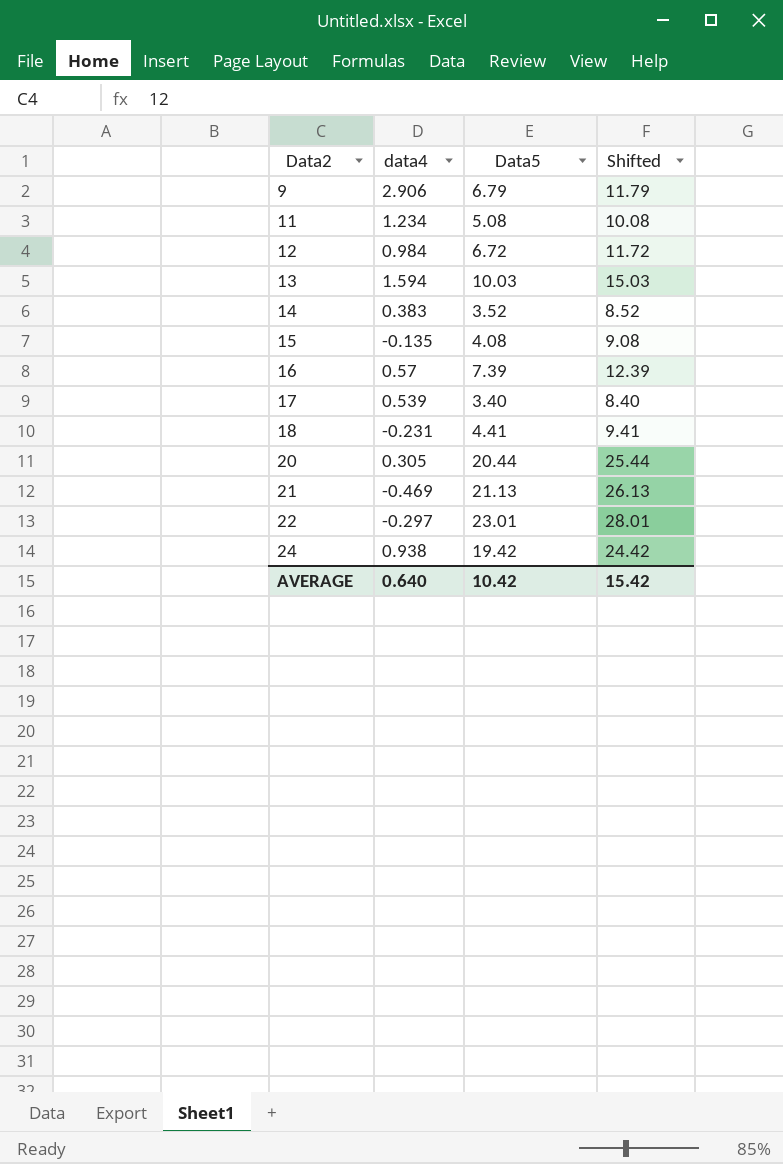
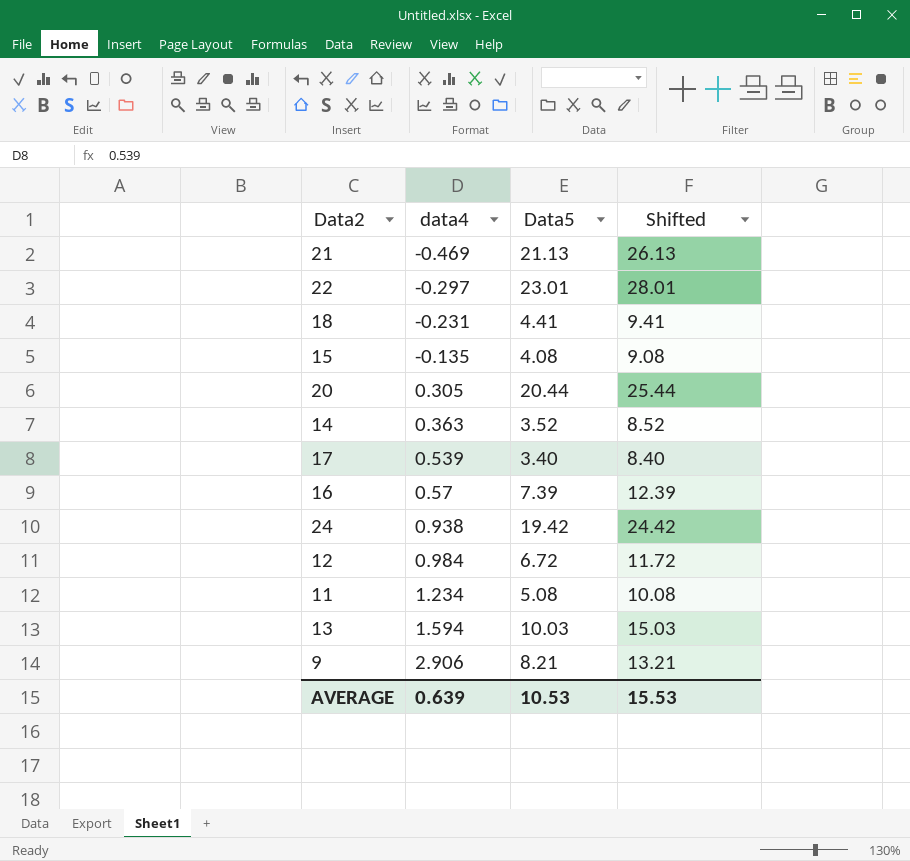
row order: Data2 ascending -> data4 ascending
14 | data4: 0.383 -> 0.363
9 | Data5: 6.79 -> 8.21
9 | Shifted: 11.79 -> 13.21
AVERAGE | data4: 0.640 -> 0.639
AVERAGE | Data5: 10.42 -> 10.53
AVERAGE | Shifted: 15.42 -> 15.53

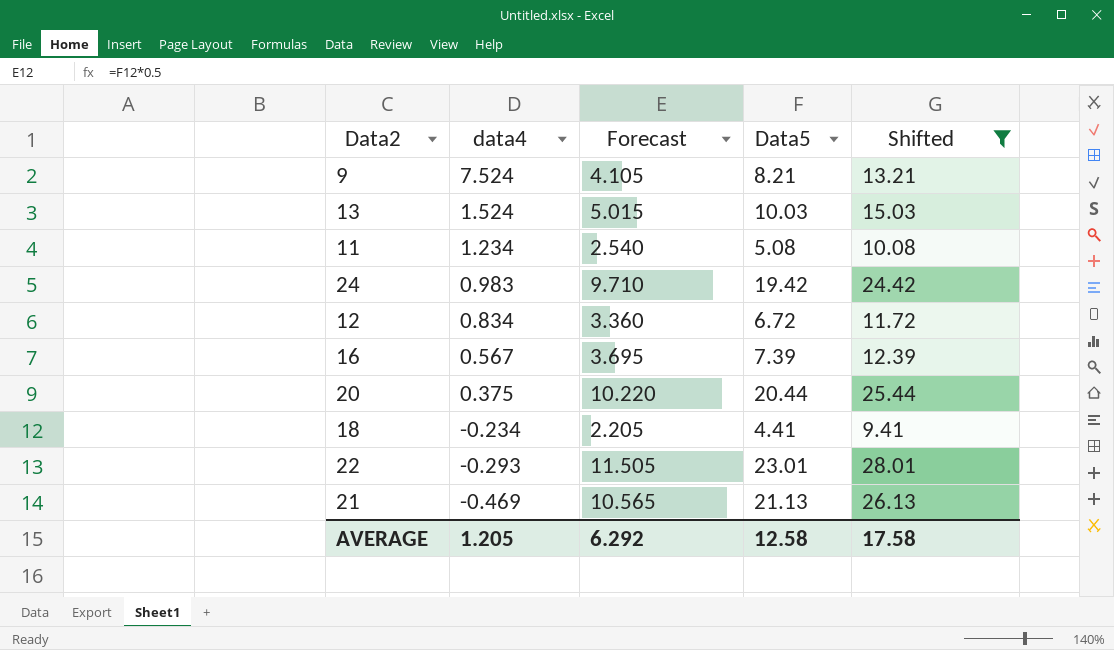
filter: none -> Shifted >= 9.41
row order: data4 ascending -> data4 descending
column Forecast | formula: none -> [Data5] * 0.5
9 | data4: 2.906 -> 7.524
13 | data4: 1.594 -> 1.524
24 | data4: 0.938 -> 0.983
12 | data4: 0.984 -> 0.834
16 | data4: 0.57 -> 0.567
20 | data4: 0.305 -> 0.375
18 | data4: -0.231 -> -0.234
22 | data4: -0.297 -> -0.293
AVERAGE | data4: 0.639 -> 1.205
AVERAGE | Data5: 10.53 -> 12.58
AVERAGE | Shifted: 15.53 -> 17.58

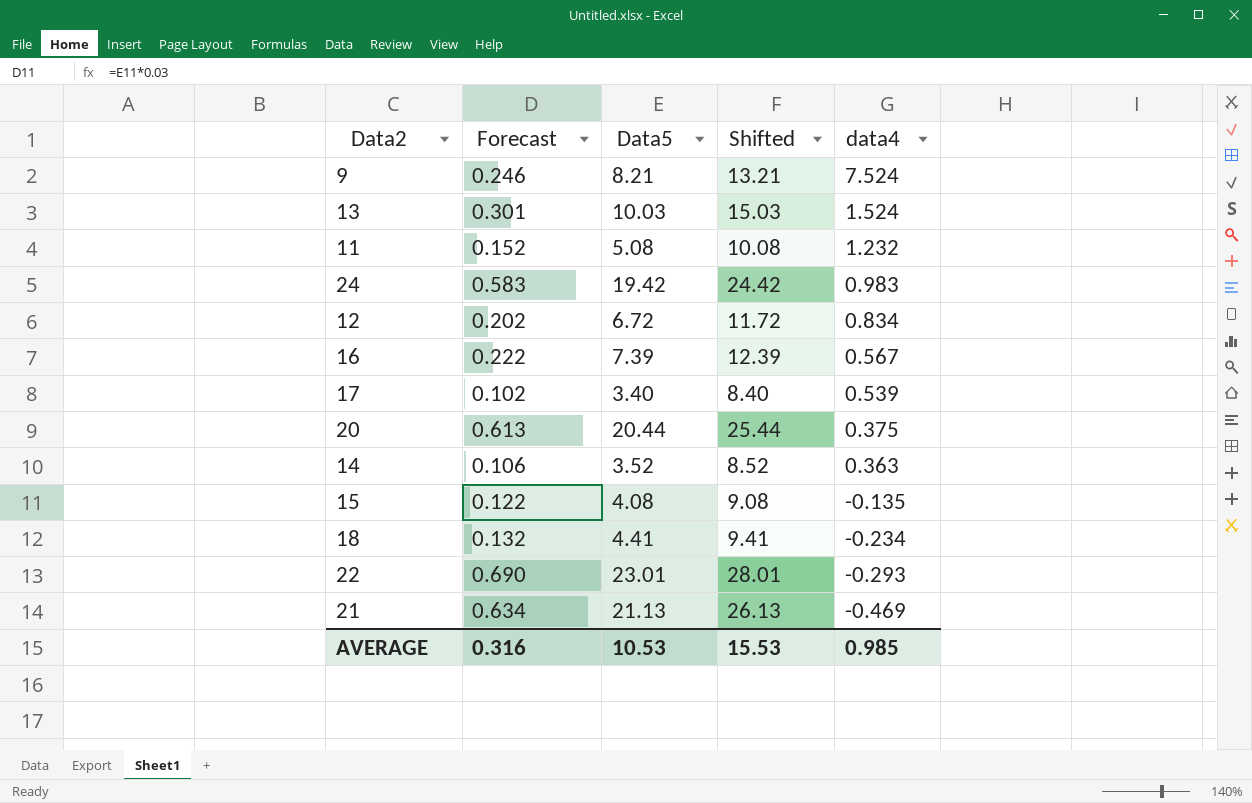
filter: Shifted >= 9.41 -> none
column Forecast | formula: [Data5] * 0.5 -> [Data5] * 0.03
column data4 | position: 2 -> 5
11 | data4: 1.234 -> 1.232
AVERAGE | Forecast: 6.292 -> 0.316
AVERAGE | Data5: 12.58 -> 10.53
AVERAGE | Shifted: 17.58 -> 15.53
AVERAGE | data4: 1.205 -> 0.985

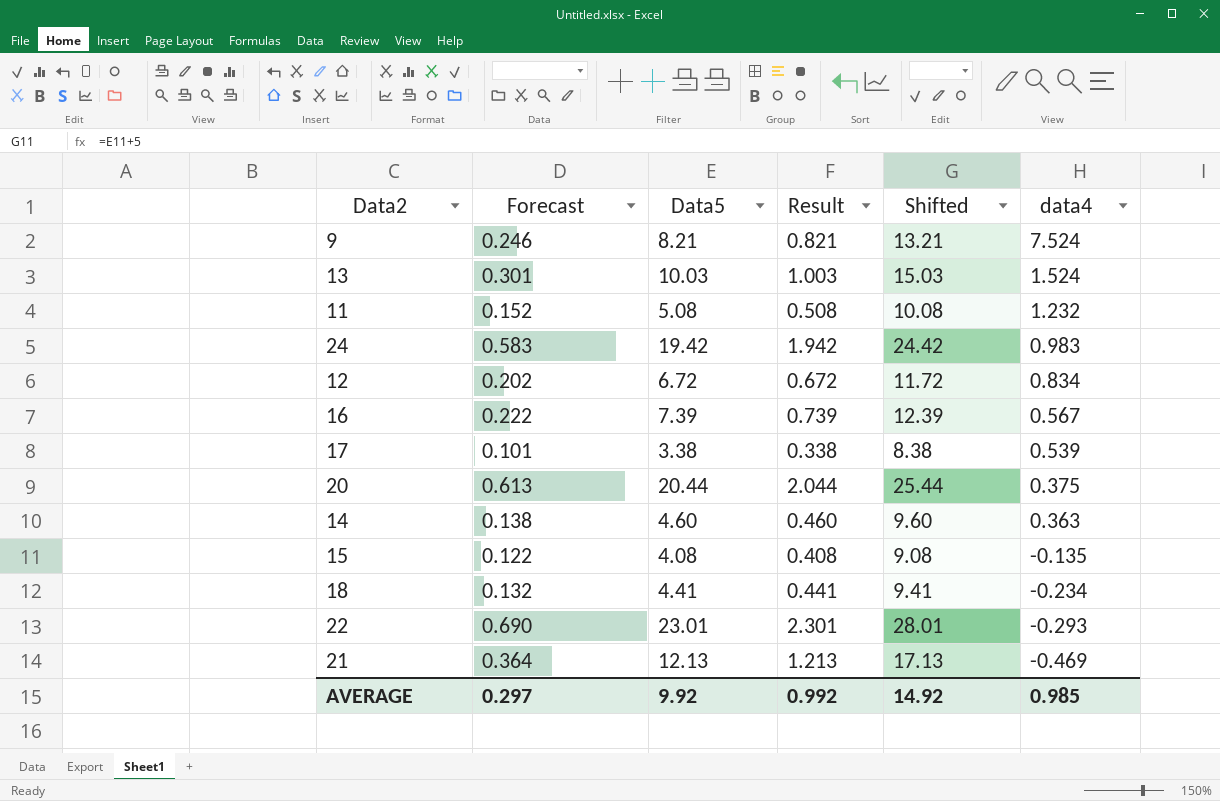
column Result | formula: none -> [Data5] * 0.1
17 | Forecast: 0.102 -> 0.101
17 | Data5: 3.40 -> 3.38
17 | Shifted: 8.40 -> 8.38
14 | Forecast: 0.106 -> 0.138
14 | Data5: 3.52 -> 4.60
14 | Shifted: 8.52 -> 9.60
21 | Forecast: 0.634 -> 0.364
21 | Data5: 21.13 -> 12.13
21 | Shifted: 26.13 -> 17.13
AVERAGE | Forecast: 0.316 -> 0.297
AVERAGE | Data5: 10.53 -> 9.92
AVERAGE | Shifted: 15.53 -> 14.92

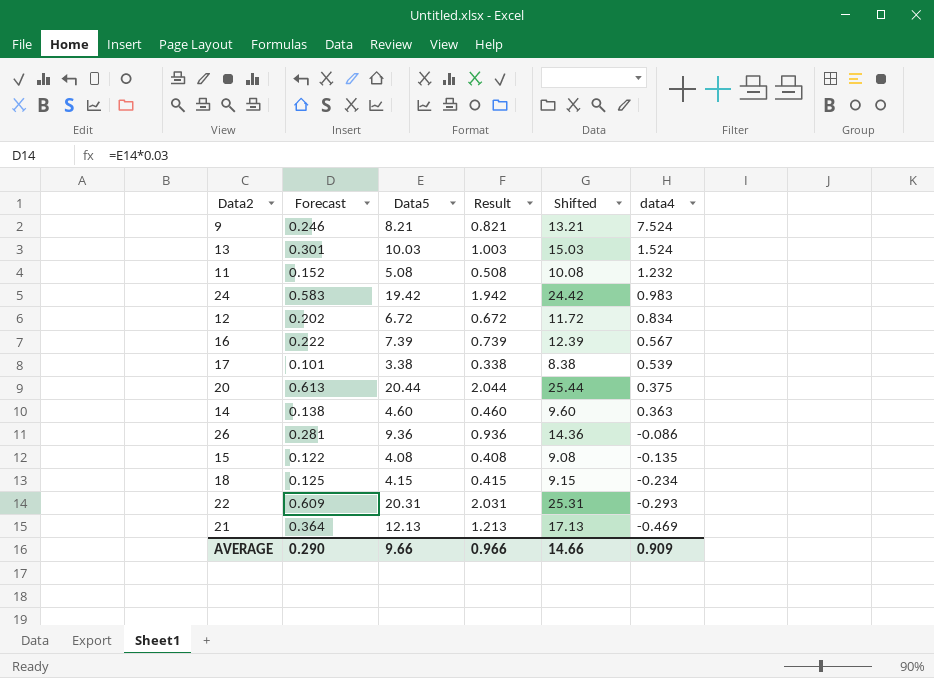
row 26: none -> 0.281 | 9.36 | 0.936 | 14.36 | -0.086
18 | Forecast: 0.132 -> 0.125
18 | Data5: 4.41 -> 4.15
18 | Result: 0.441 -> 0.415
18 | Shifted: 9.41 -> 9.15
22 | Forecast: 0.690 -> 0.609
22 | Data5: 23.01 -> 20.31
22 | Result: 2.301 -> 2.031
22 | Shifted: 28.01 -> 25.31
AVERAGE | Forecast: 0.297 -> 0.290
AVERAGE | Data5: 9.92 -> 9.66
AVERAGE | Result: 0.992 -> 0.966
AVERAGE | Shifted: 14.92 -> 14.66
AVERAGE | data4: 0.985 -> 0.909

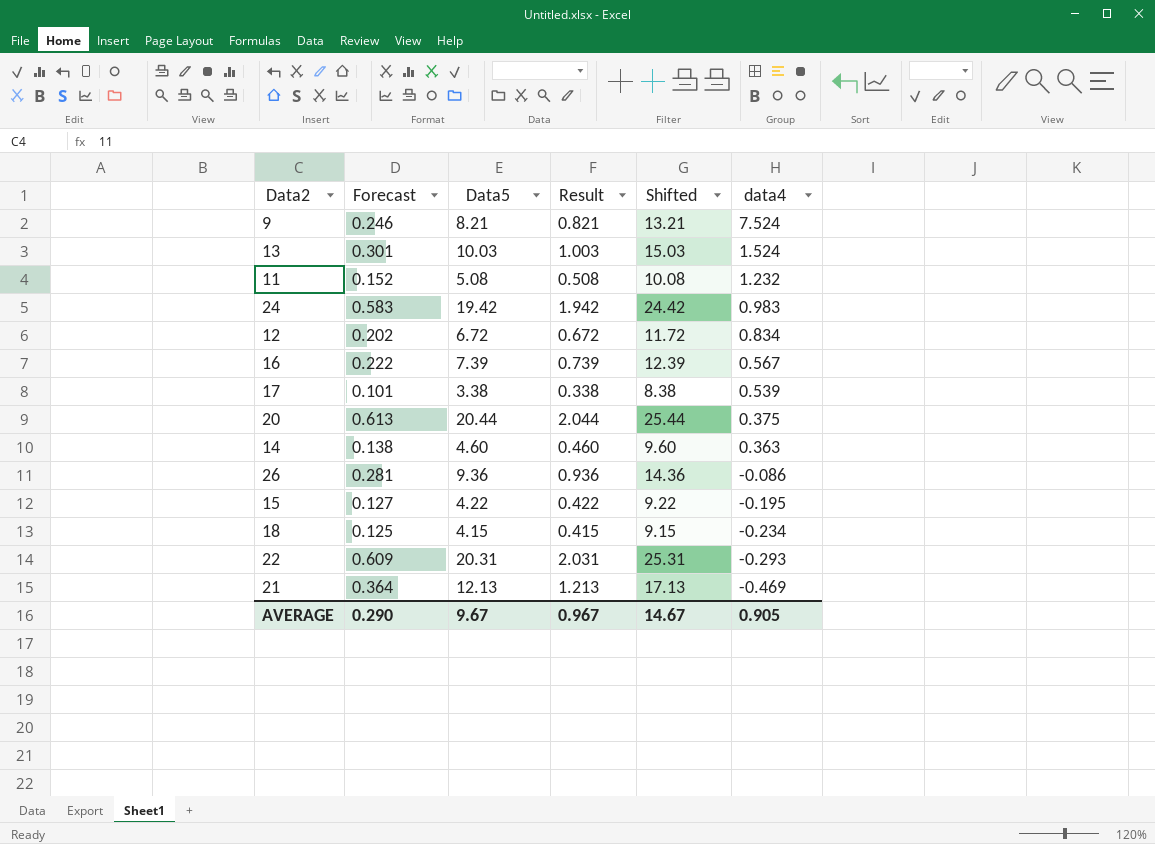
15 | Forecast: 0.122 -> 0.127
15 | Data5: 4.08 -> 4.22
15 | Result: 0.408 -> 0.422
15 | Shifted: 9.08 -> 9.22
15 | data4: -0.135 -> -0.195
AVERAGE | Data5: 9.66 -> 9.67
AVERAGE | Result: 0.966 -> 0.967
AVERAGE | Shifted: 14.66 -> 14.67
AVERAGE | data4: 0.909 -> 0.905

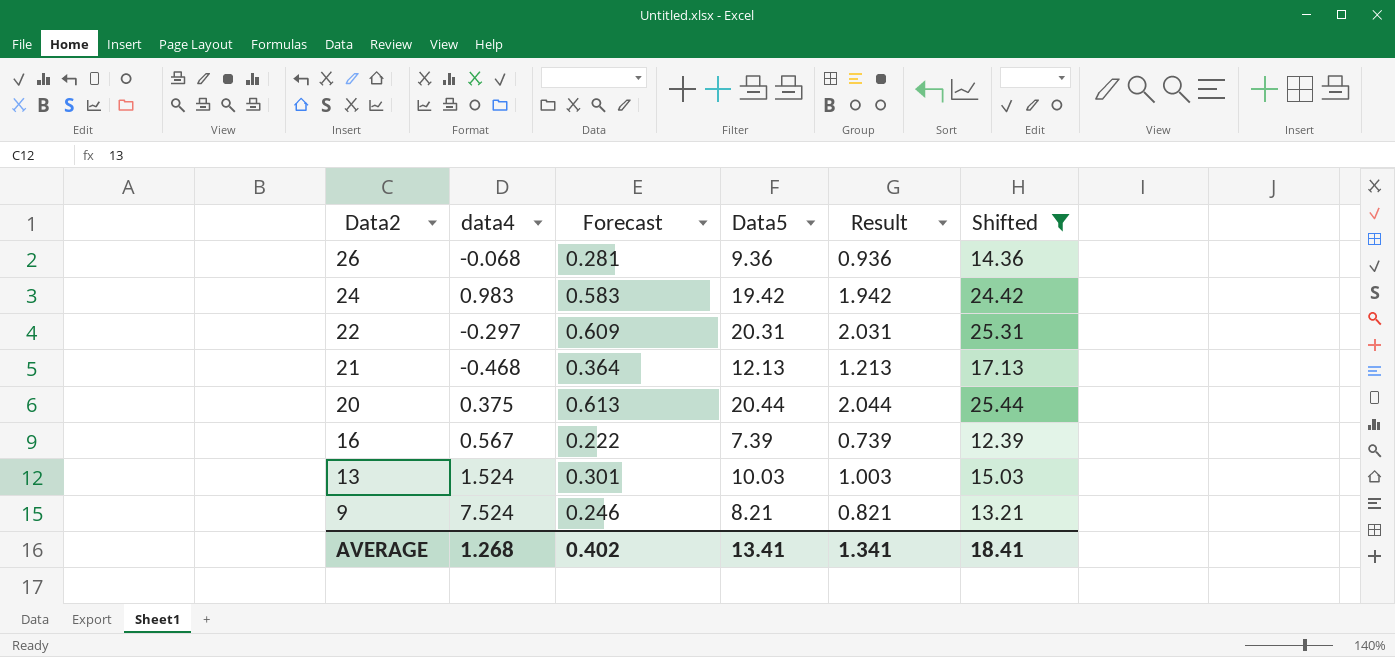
filter: none -> Shifted >= 12.39
row order: data4 descending -> Data2 descending
column data4 | position: 6 -> 2
26 | data4: -0.086 -> -0.068
22 | data4: -0.293 -> -0.297
21 | data4: -0.469 -> -0.468
AVERAGE | data4: 0.905 -> 1.268
AVERAGE | Forecast: 0.290 -> 0.402
AVERAGE | Data5: 9.67 -> 13.41
AVERAGE | Result: 0.967 -> 1.341
AVERAGE | Shifted: 14.67 -> 18.41

